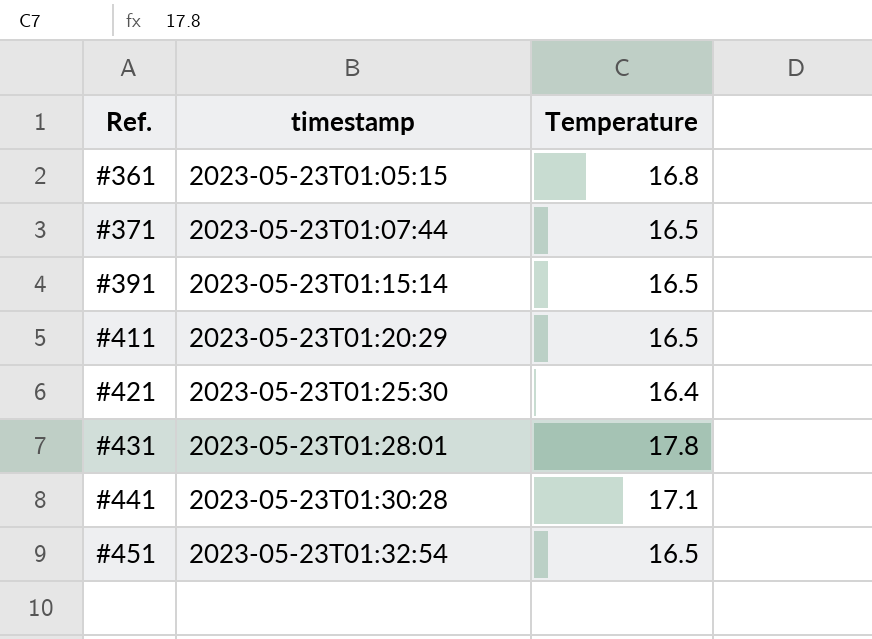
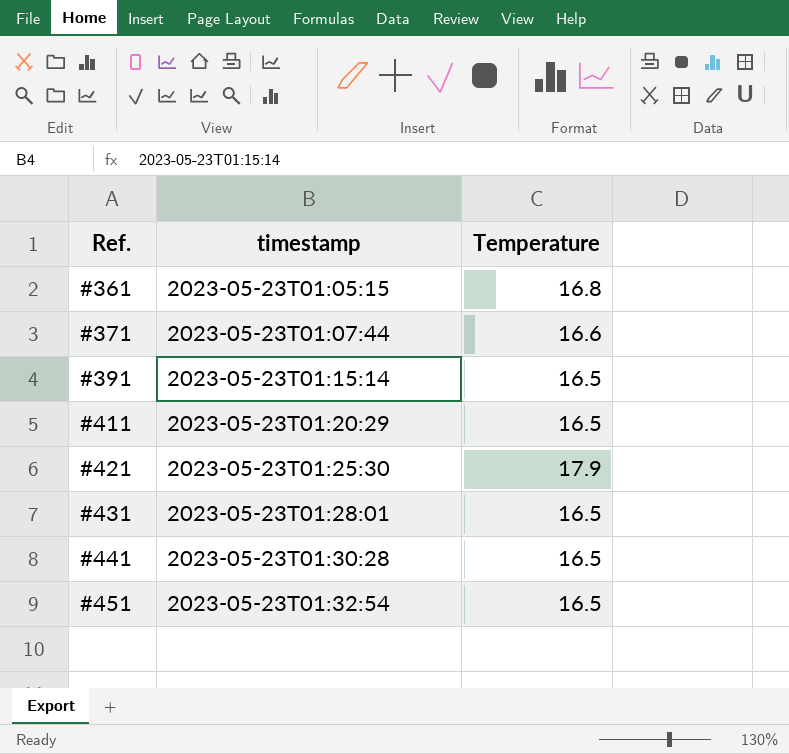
#371 | Temperature: 16.5 -> 16.6
#421 | Temperature: 16.4 -> 17.9
#431 | Temperature: 17.8 -> 16.5
#441 | Temperature: 17.1 -> 16.5

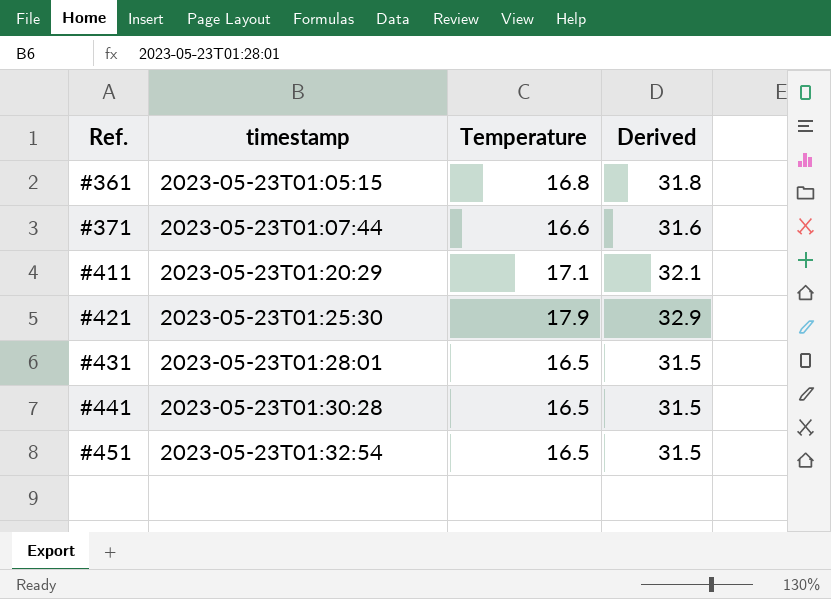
column Derived | formula: none -> [Temperature] + 15
row #391: 2023-05-23T01:15:14 | 16.5 -> none
#411 | Temperature: 16.5 -> 17.1

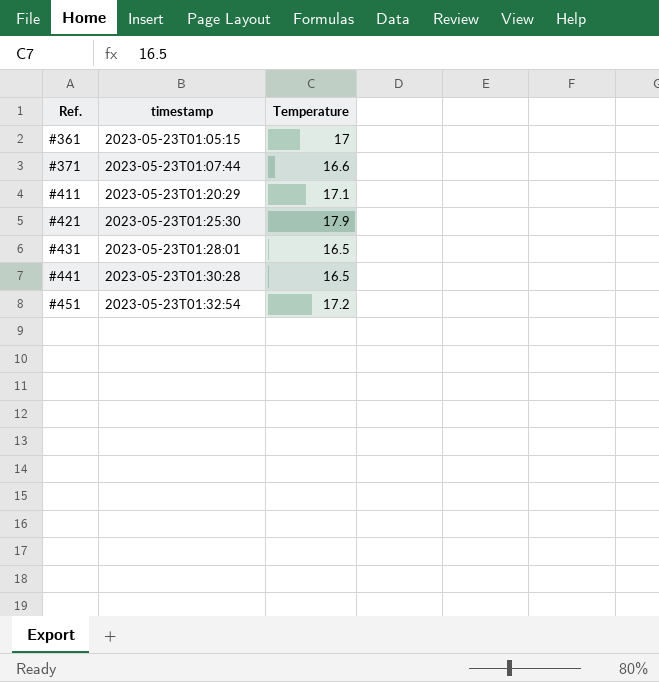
column Derived | formula: [Temperature] + 15 -> none
#361 | Temperature: 16.8 -> 17
#451 | Temperature: 16.5 -> 17.2

